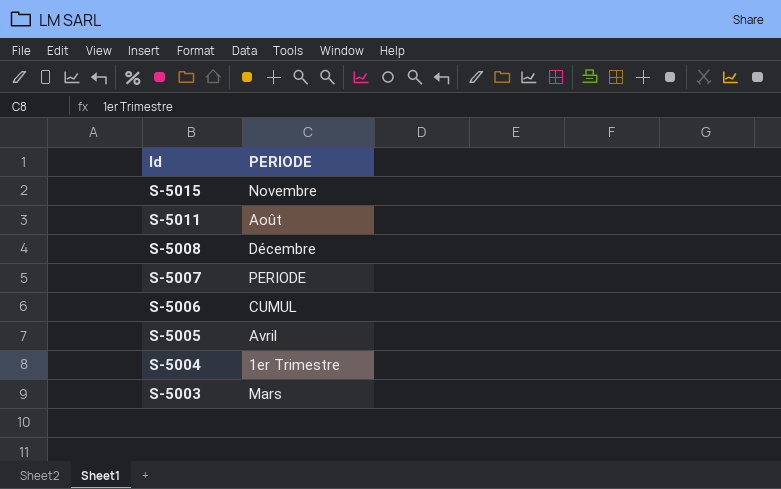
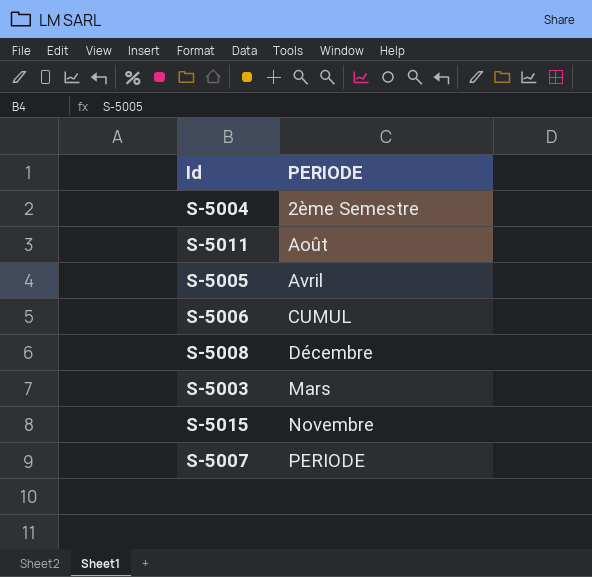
row order: Id descending -> PERIODE ascending
S-5004 | PERIODE: 1er Trimestre -> 2ème Semestre

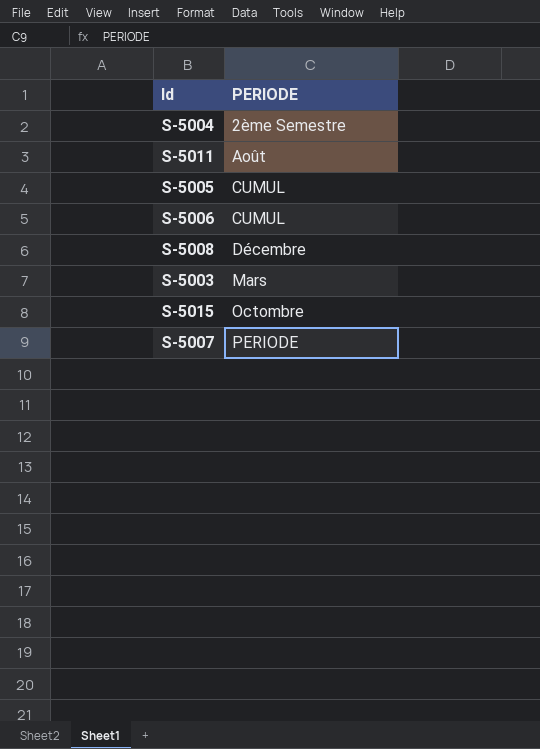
S-5005 | PERIODE: Avril -> CUMUL
S-5015 | PERIODE: Novembre -> Octombre

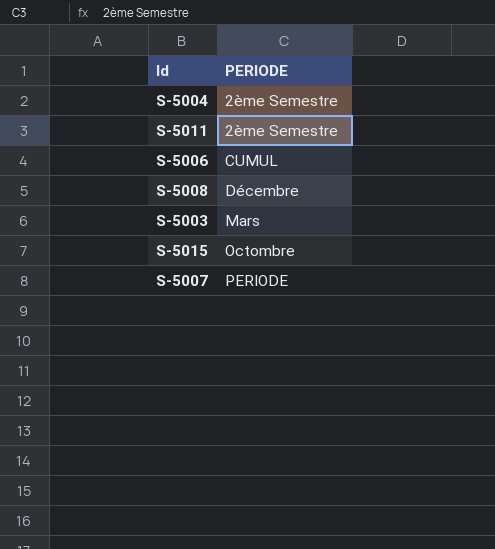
row S-5005: CUMUL -> none
S-5011 | PERIODE: Août -> 2ème Semestre

